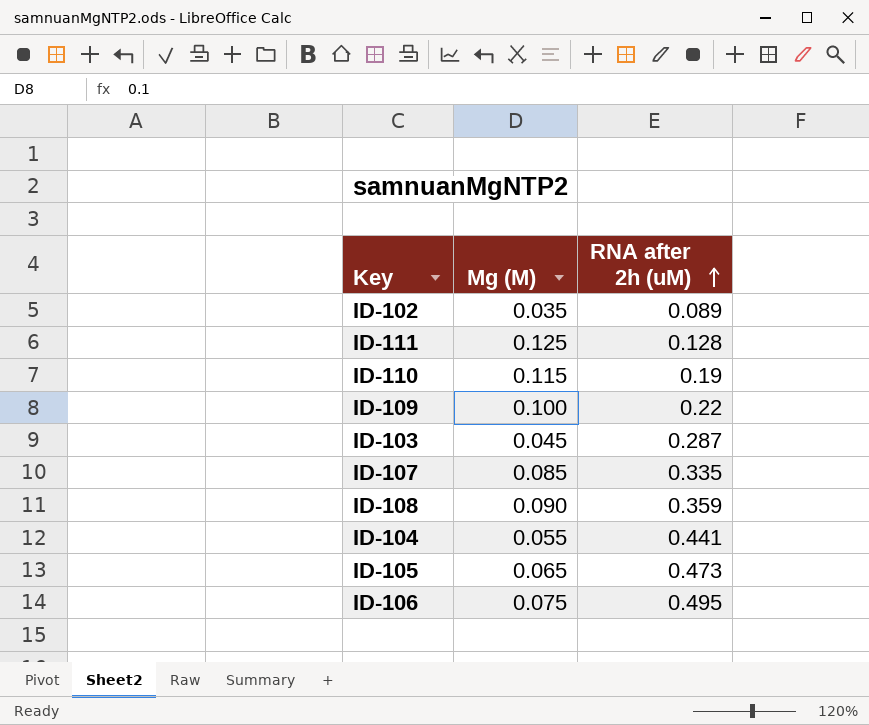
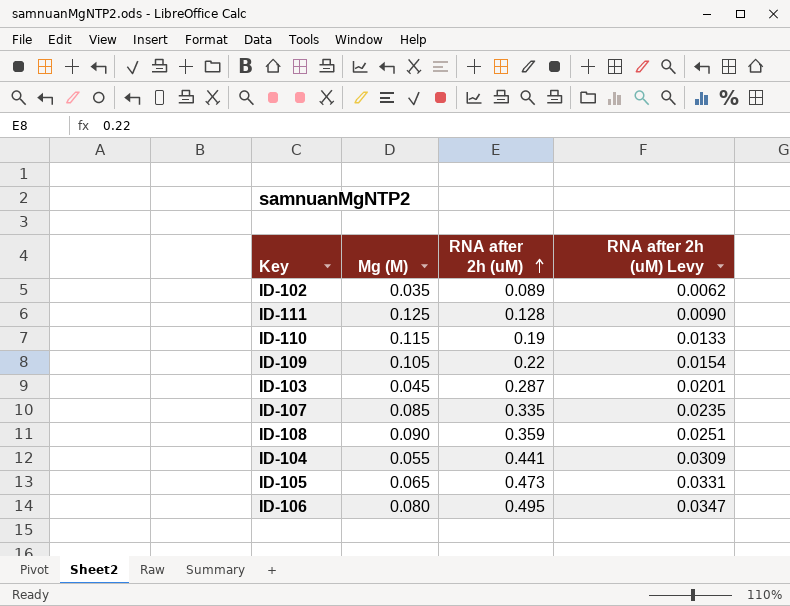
column RNA after 2h (uM) Levy | formula: none -> [RNA after 2h (uM)] * 0.07
ID-109 | Mg (M): 0.100 -> 0.105
ID-106 | Mg (M): 0.075 -> 0.080

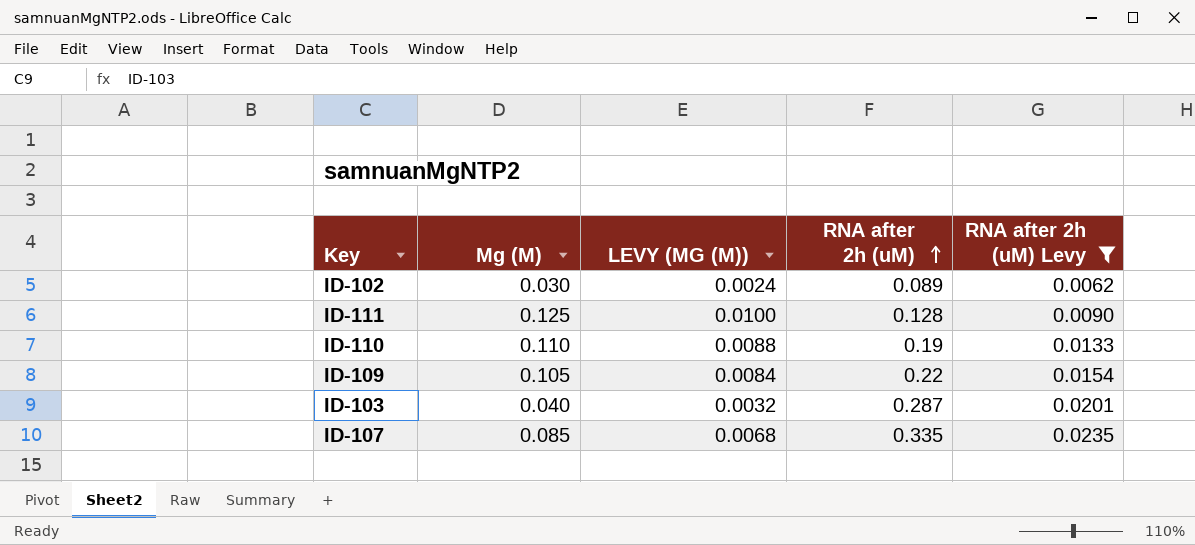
filter: none -> RNA after 2h (uM) Levy <= 0.0235
column LEVY (MG (M)) | formula: none -> [Mg (M)] * 0.08
ID-102 | Mg (M): 0.035 -> 0.030
ID-110 | Mg (M): 0.115 -> 0.110
ID-103 | Mg (M): 0.045 -> 0.040

